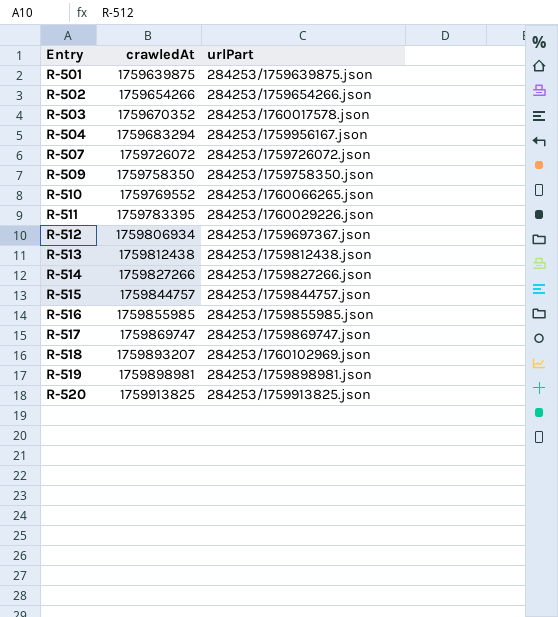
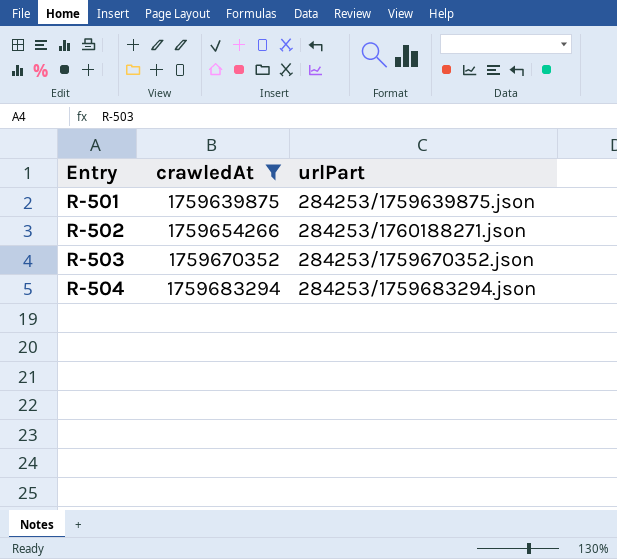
filter: none -> crawledAt <= 1759683294
R-502 | urlPart: 284253/1759654266.json -> 284253/1760188271.json
R-503 | urlPart: 284253/1760017578.json -> 284253/1759670352.json
R-504 | urlPart: 284253/1759956167.json -> 284253/1759683294.json

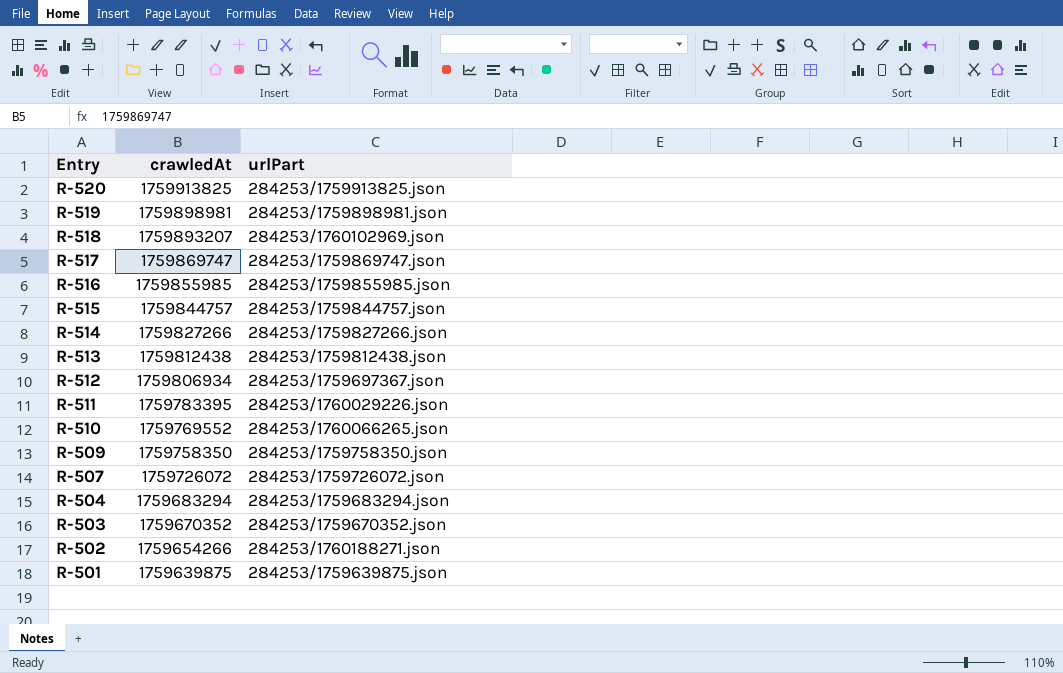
filter: crawledAt <= 1759683294 -> none
row order: Entry ascending -> Entry descending

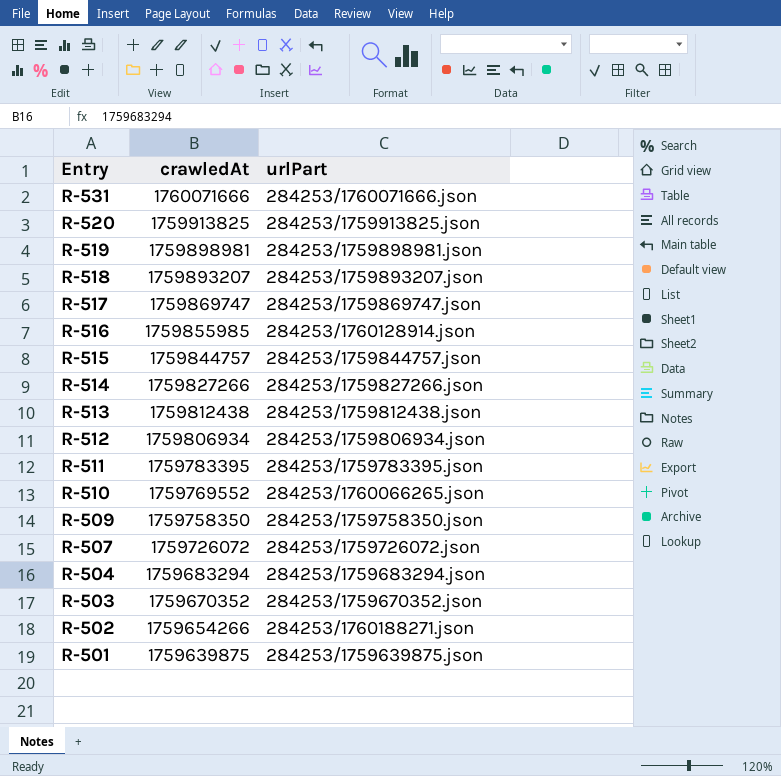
row R-531: none -> 1760071666 | 284253/1760071666.json
R-518 | urlPart: 284253/1760102969.json -> 284253/1759893207.json
R-516 | urlPart: 284253/1759855985.json -> 284253/1760128914.json
R-512 | urlPart: 284253/1759697367.json -> 284253/1759806934.json
R-511 | urlPart: 284253/1760029226.json -> 284253/1759783395.json

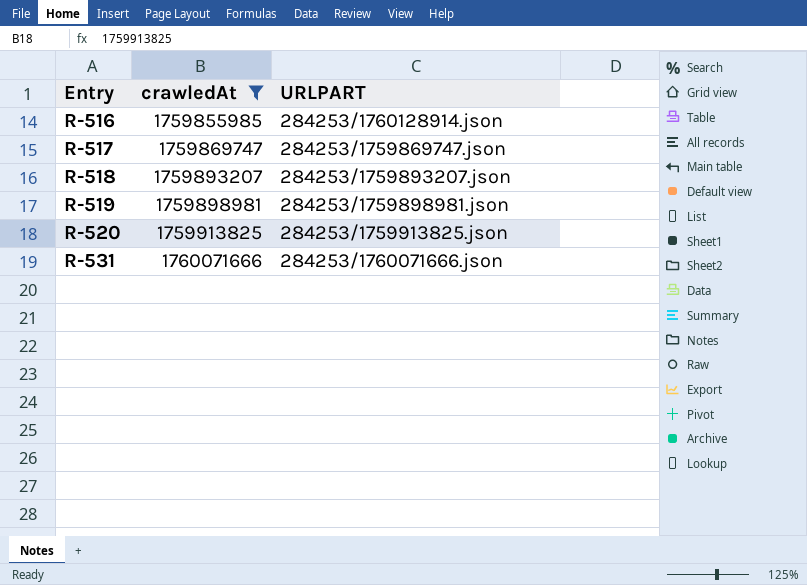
filter: none -> crawledAt >= 1759855985
row order: Entry descending -> Entry ascending
column name: urlPart -> URLPART

